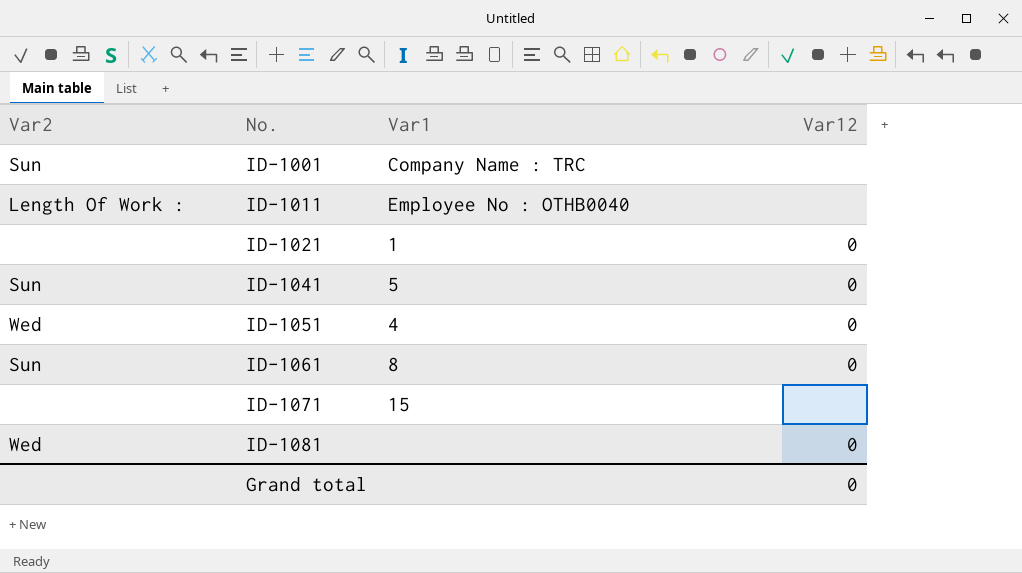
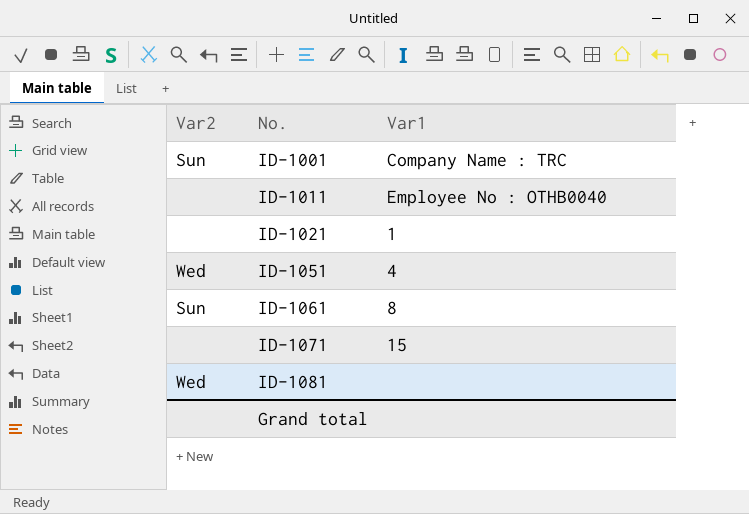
column Var12 | position: 4 -> none
row ID-1041: Sun | 5 | 0 -> none
ID-1011 | Var2: Length Of Work : -> none

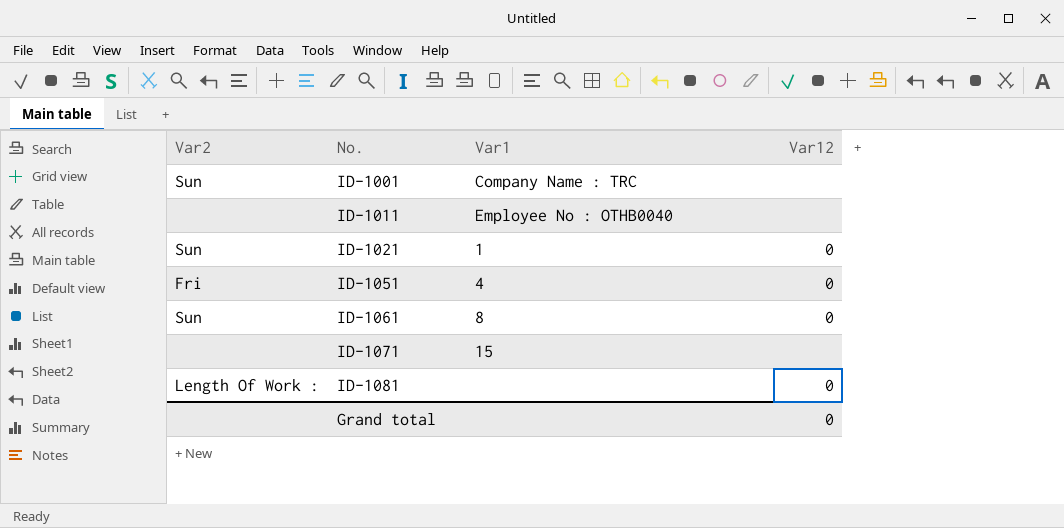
column Var12 | position: none -> 4
ID-1021 | Var2: none -> Sun
ID-1051 | Var2: Wed -> Fri
ID-1081 | Var2: Wed -> Length Of Work :

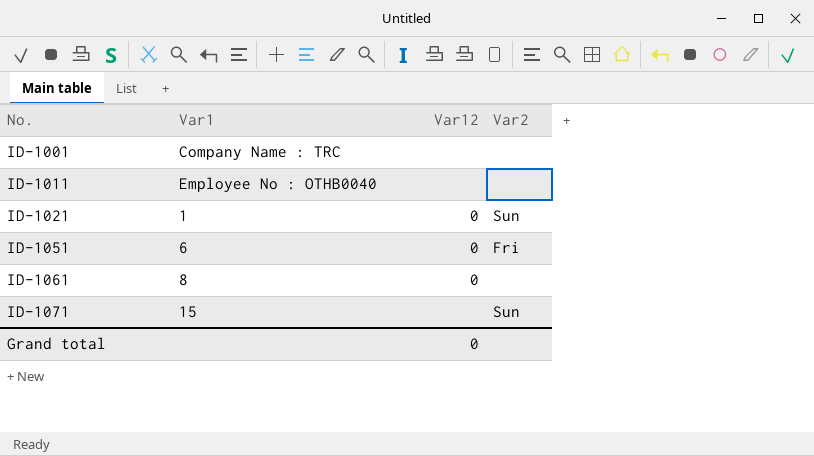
column Var2 | position: 1 -> 4
row ID-1081: Length Of Work : | none | 0 -> none
ID-1001 | Var2: Sun -> none
ID-1051 | Var1: 4 -> 6
ID-1061 | Var2: Sun -> none
ID-1071 | Var2: none -> Sun

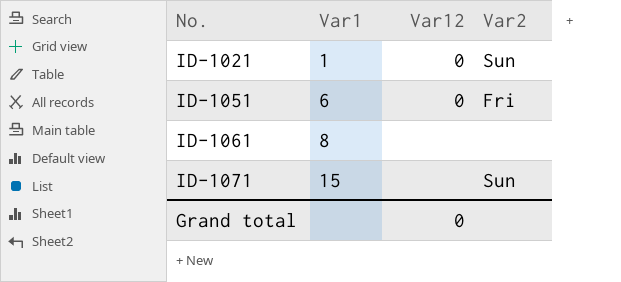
row ID-1001: Company Name : TRC | none | none -> none
row ID-1011: Employee No : OTHB0040 | none | none -> none
ID-1061 | Var12: 0 -> none

